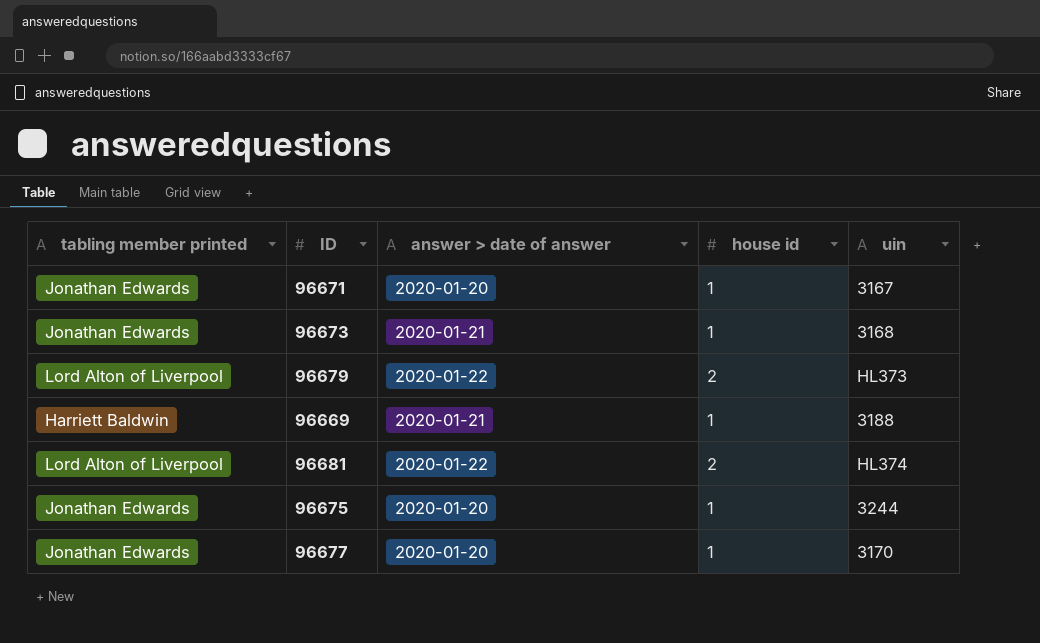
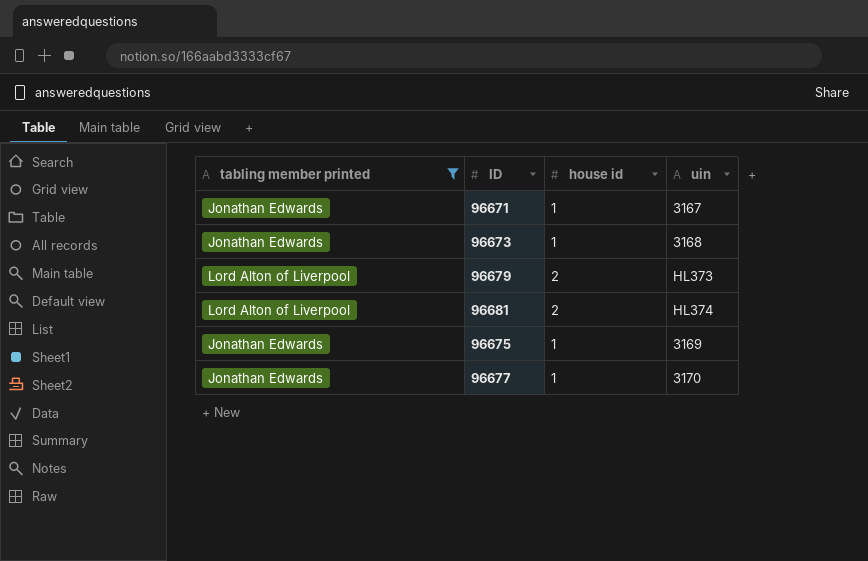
filter: none -> tabling member printed != Harriett Baldwin
column answer > date of answer | position: 3 -> none
96675 | uin: 3244 -> 3169

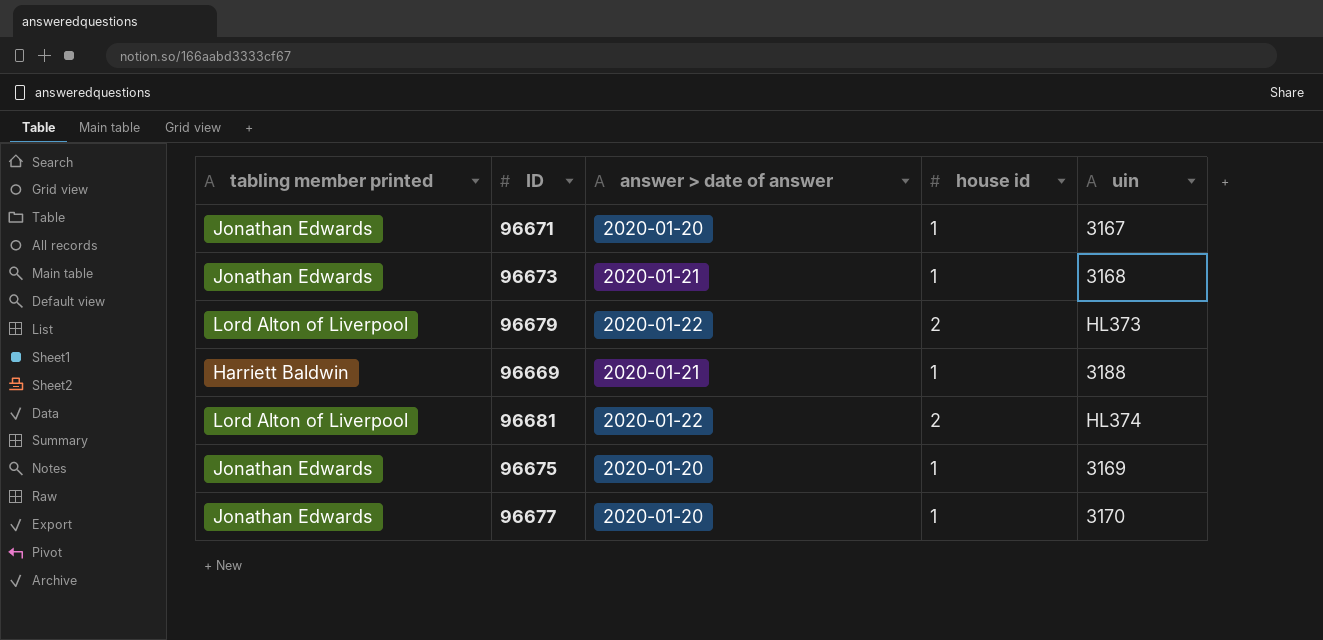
filter: tabling member printed != Harriett Baldwin -> none
column answer > date of answer | position: none -> 3

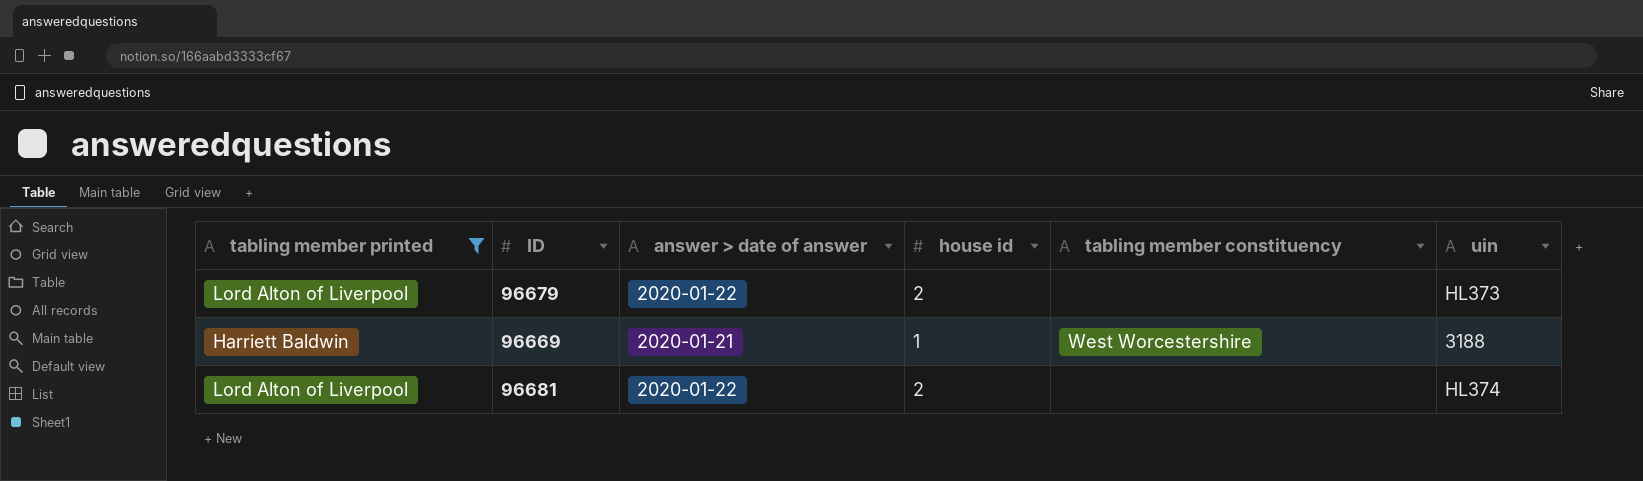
filter: none -> tabling member printed != Jonathan Edwards
column tabling member constituency | position: none -> 5

